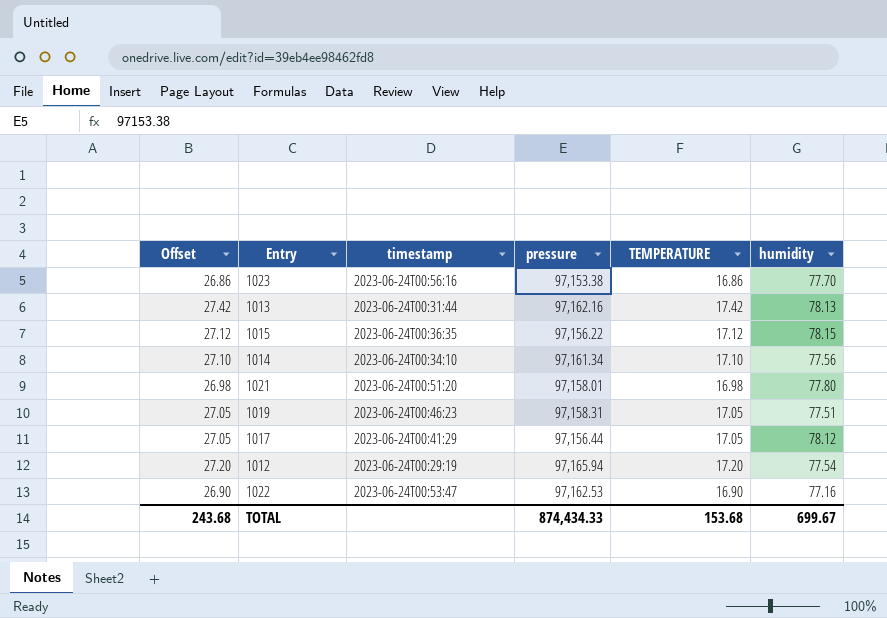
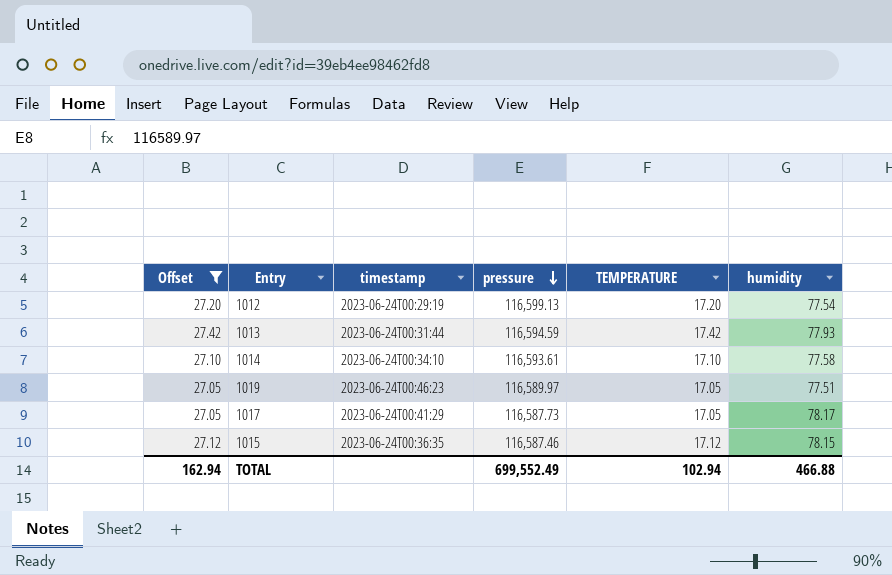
filter: none -> Offset >= 27.05
row order: none -> pressure descending
1012 | pressure: 97,165.94 -> 116,599.13
1013 | pressure: 97,162.16 -> 116,594.59
1013 | humidity: 78.13 -> 77.93
1014 | pressure: 97,161.34 -> 116,593.61
1014 | humidity: 77.56 -> 77.58
1019 | pressure: 97,158.31 -> 116,589.97
1017 | pressure: 97,156.44 -> 116,587.73
1017 | humidity: 78.12 -> 78.17
1015 | pressure: 97,156.22 -> 116,587.46
TOTAL | Offset: 243.68 -> 162.94
TOTAL | pressure: 874,434.33 -> 699,552.49
TOTAL | TEMPERATURE: 153.68 -> 102.94
TOTAL | humidity: 699.67 -> 466.88

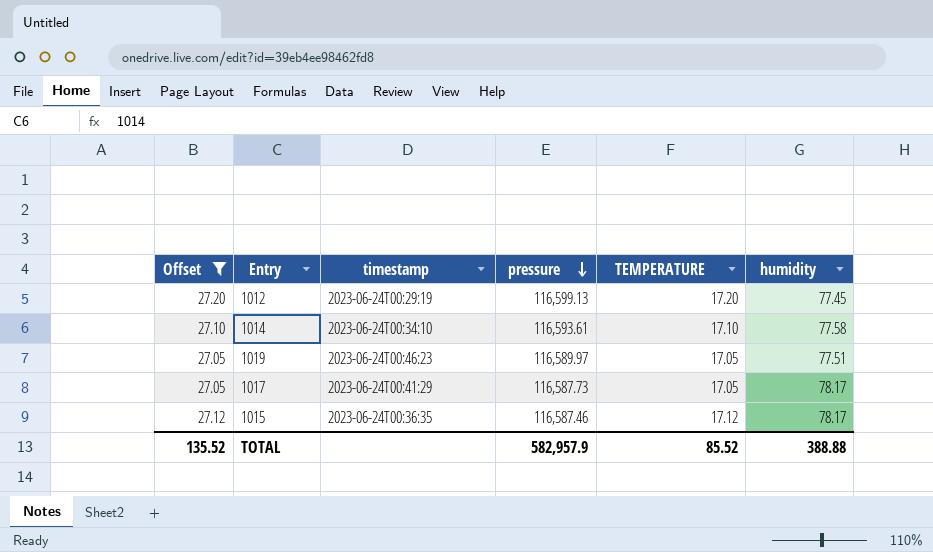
row 1013: 27.42 | 2023-06-24T00:31:44 | 116,594.59 | 17.42 | 77.93 -> none
1012 | humidity: 77.54 -> 77.45
1015 | humidity: 78.15 -> 78.17
TOTAL | Offset: 162.94 -> 135.52
TOTAL | pressure: 699,552.49 -> 582,957.9
TOTAL | TEMPERATURE: 102.94 -> 85.52
TOTAL | humidity: 466.88 -> 388.88

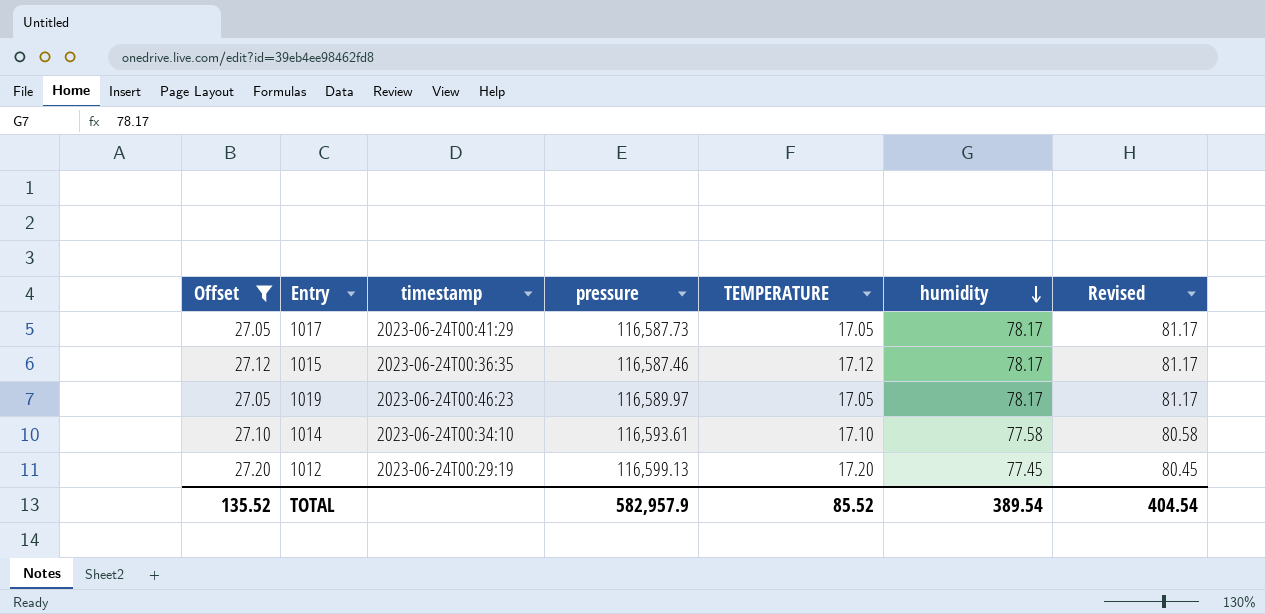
row order: pressure descending -> humidity descending
column Revised | formula: none -> [humidity] + 3
1019 | humidity: 77.51 -> 78.17
TOTAL | humidity: 388.88 -> 389.54

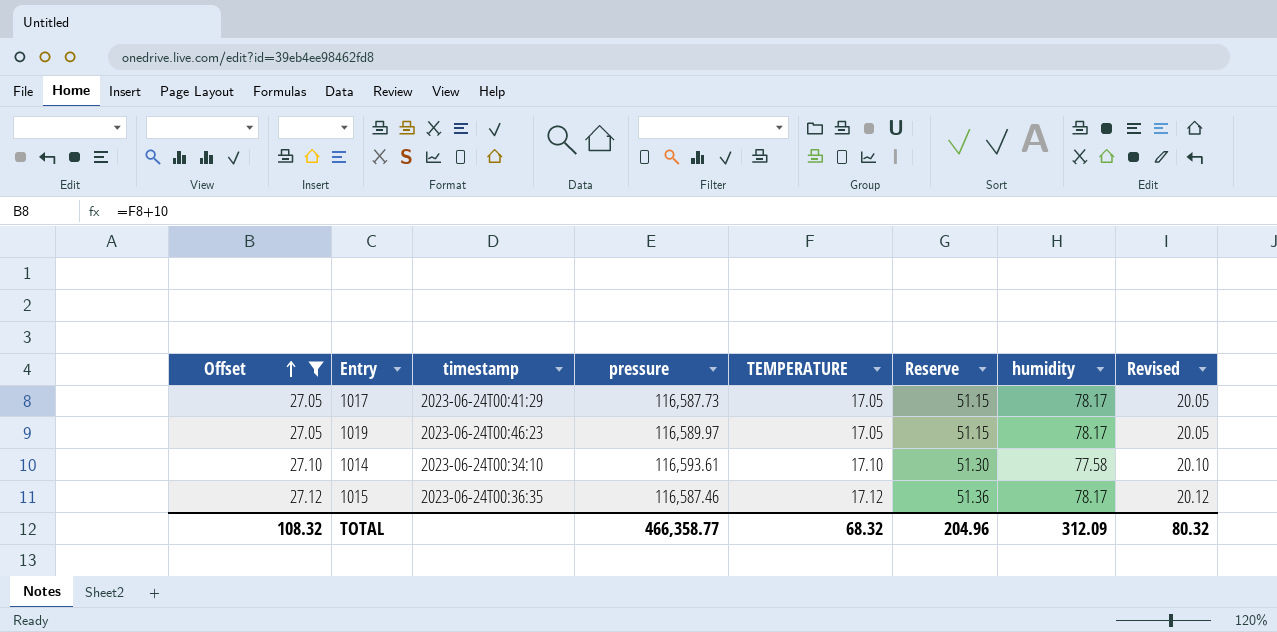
row order: humidity descending -> Offset ascending
column Reserve | formula: none -> [TEMPERATURE] * 3
column Revised | formula: [humidity] + 3 -> [TEMPERATURE] + 3
row 1012: 27.20 | 2023-06-24T00:29:19 | 116,599.13 | 17.20 | 77.45 | 80.45 -> none
TOTAL | Offset: 135.52 -> 108.32
TOTAL | pressure: 582,957.9 -> 466,358.77
TOTAL | TEMPERATURE: 85.52 -> 68.32
TOTAL | humidity: 389.54 -> 312.09
TOTAL | Revised: 404.54 -> 80.32

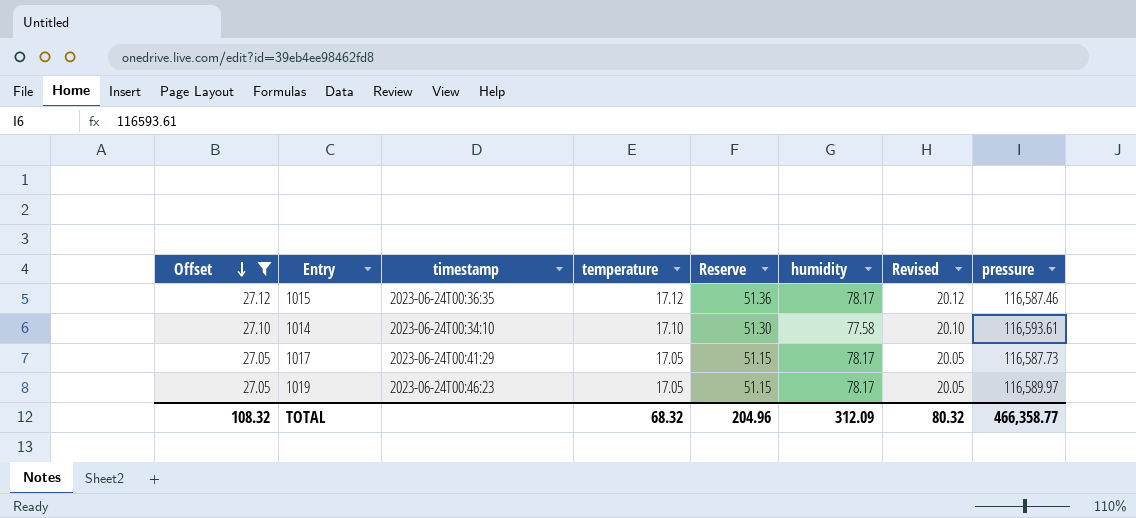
row order: Offset ascending -> Offset descending
column name: TEMPERATURE -> temperature
column pressure | position: 4 -> 8

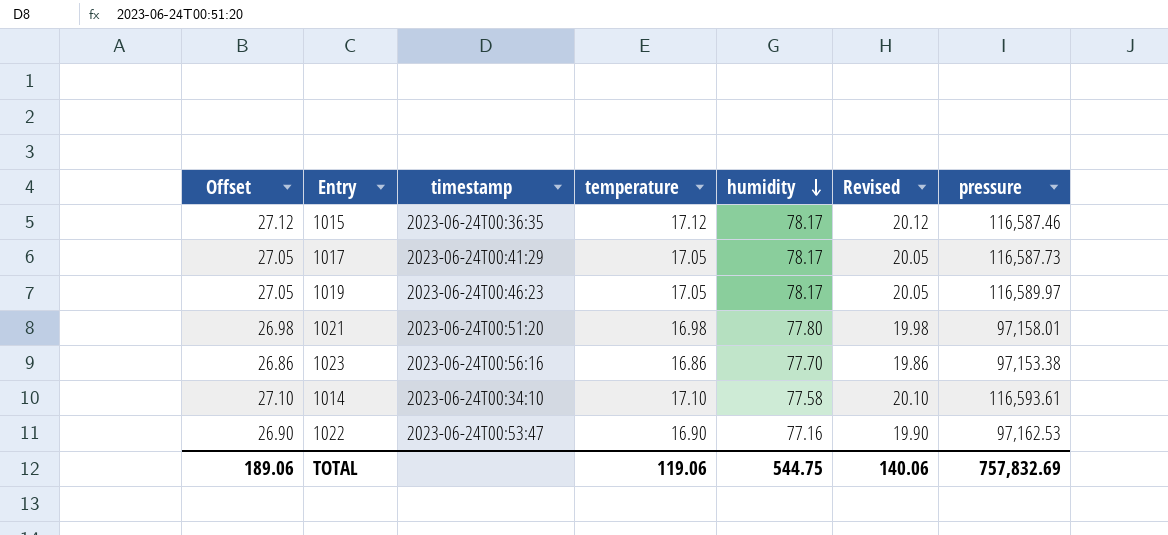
filter: Offset >= 27.05 -> none
row order: Offset descending -> humidity descending
column Reserve | formula: [temperature] * 3 -> none
TOTAL | Offset: 108.32 -> 189.06
TOTAL | temperature: 68.32 -> 119.06
TOTAL | humidity: 312.09 -> 544.75
TOTAL | Revised: 80.32 -> 140.06
TOTAL | pressure: 466,358.77 -> 757,832.69

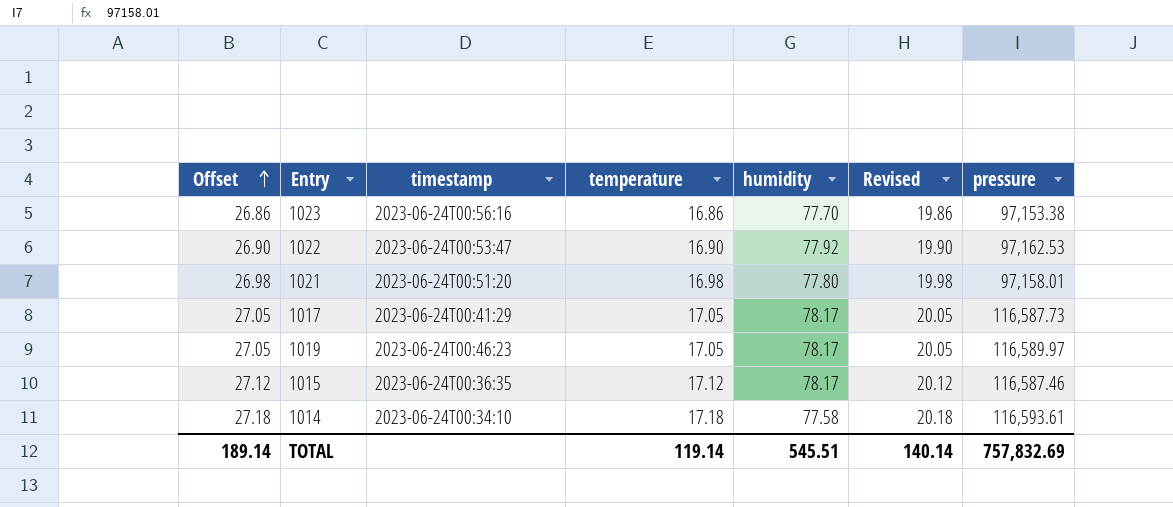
row order: humidity descending -> Offset ascending
1022 | humidity: 77.16 -> 77.92
1014 | Offset: 27.10 -> 27.18
1014 | temperature: 17.10 -> 17.18
1014 | Revised: 20.10 -> 20.18
TOTAL | Offset: 189.06 -> 189.14
TOTAL | temperature: 119.06 -> 119.14
TOTAL | humidity: 544.75 -> 545.51
TOTAL | Revised: 140.06 -> 140.14

